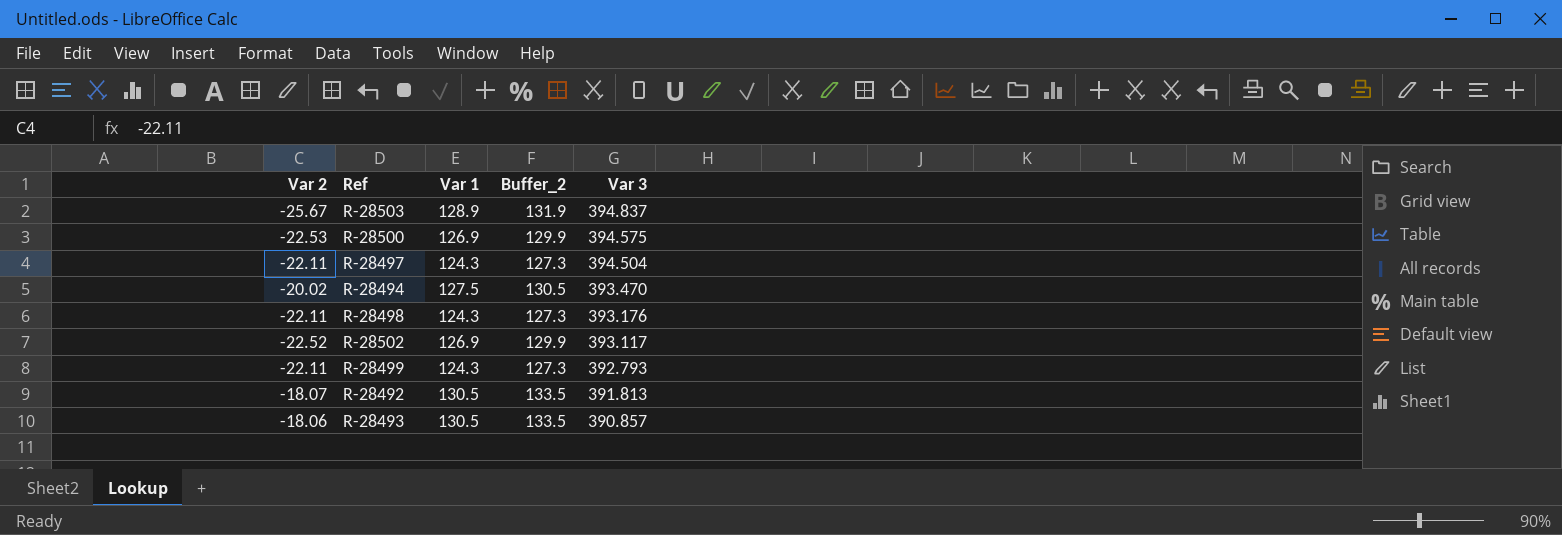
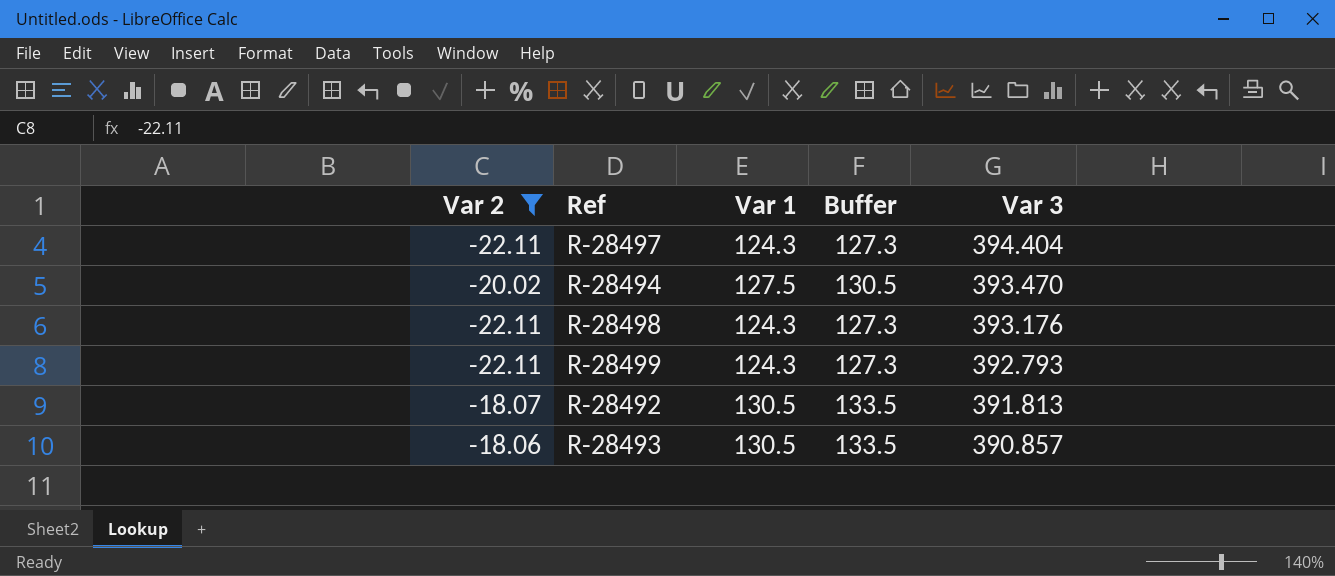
filter: none -> Var 2 >= -22.11
column name: Buffer_2 -> Buffer
R-28497 | Var 3: 394.504 -> 394.404

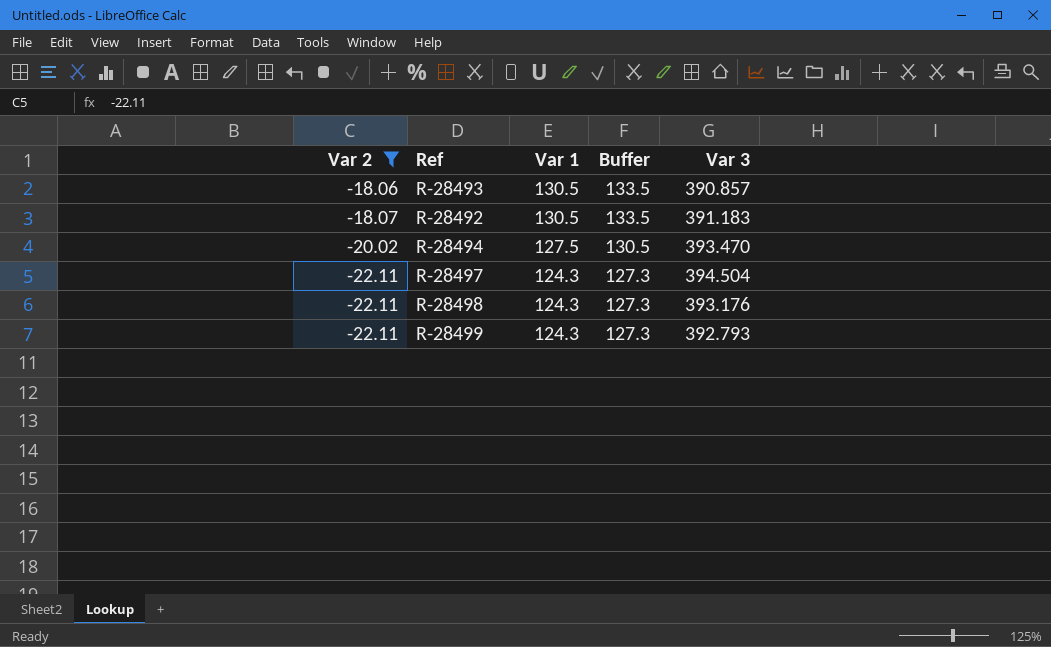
row order: Var 3 descending -> Var 2 descending
R-28492 | Var 3: 391.813 -> 391.183
R-28497 | Var 3: 394.404 -> 394.504

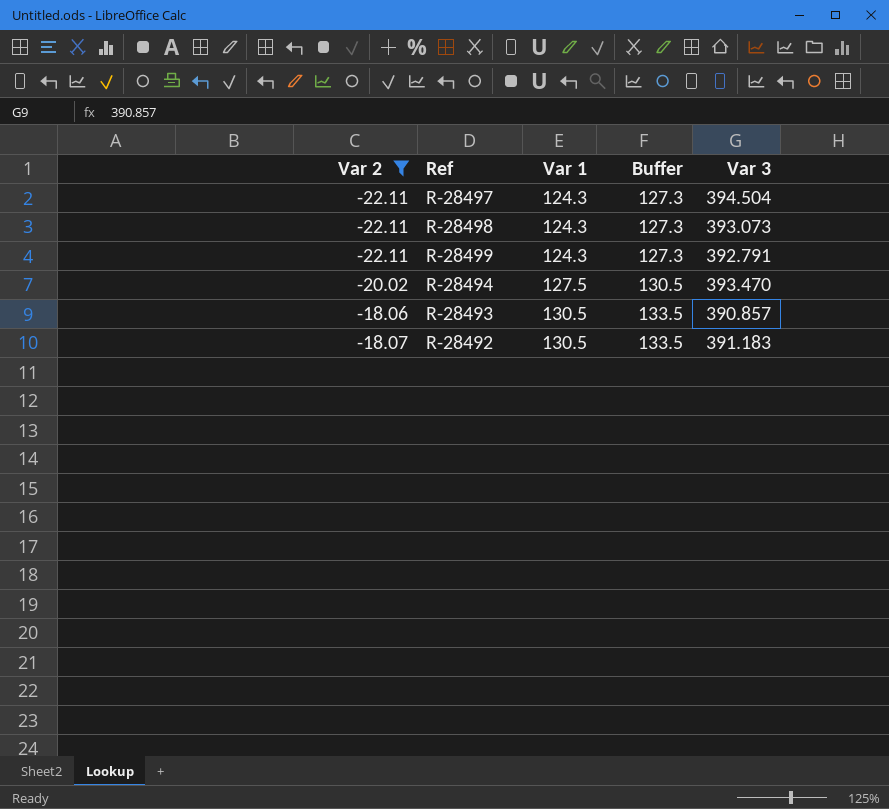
row order: Var 2 descending -> Var 1 ascending
R-28498 | Var 3: 393.176 -> 393.073
R-28499 | Var 3: 392.793 -> 392.791

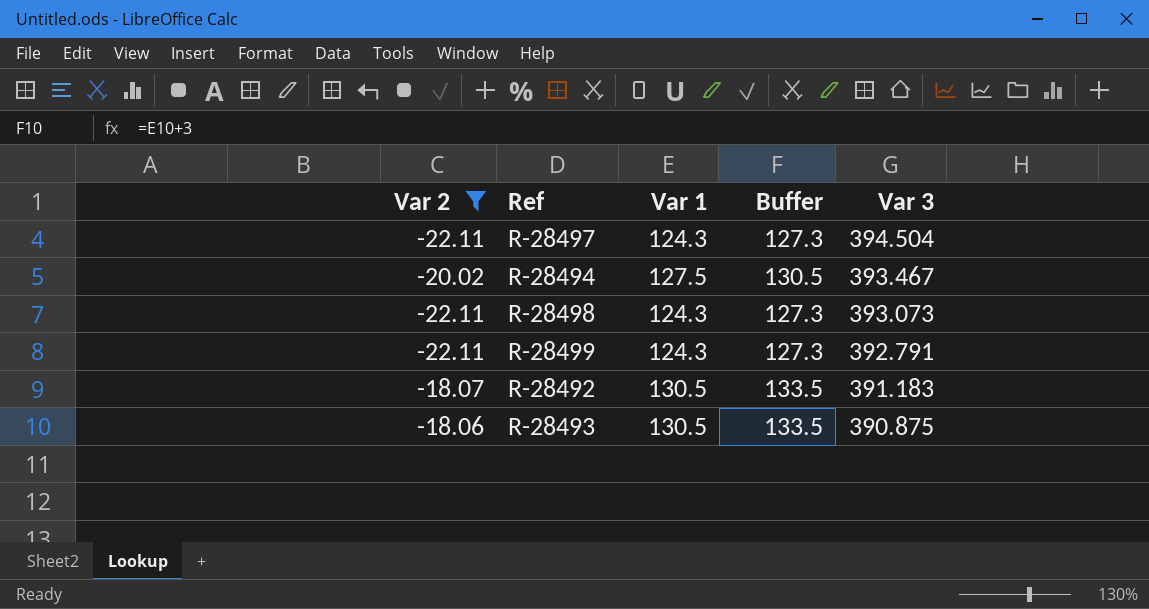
row order: Var 1 ascending -> Var 3 descending
R-28494 | Var 3: 393.470 -> 393.467
R-28493 | Var 3: 390.857 -> 390.875

